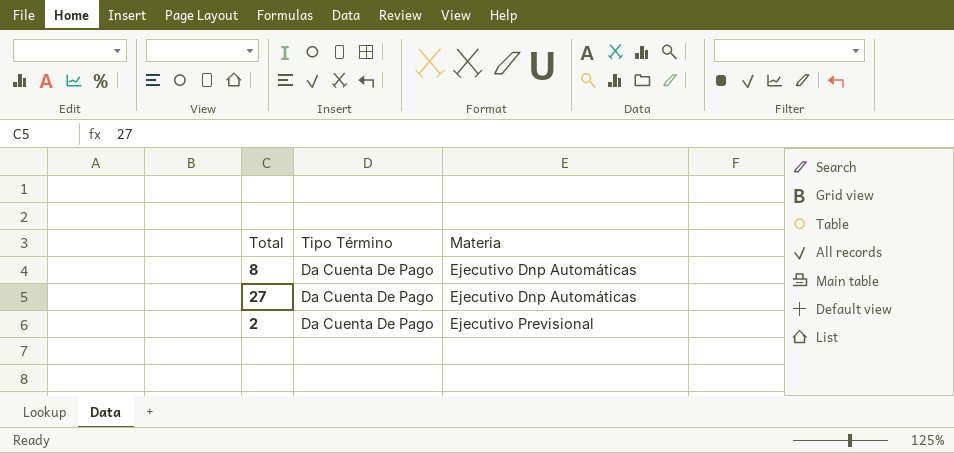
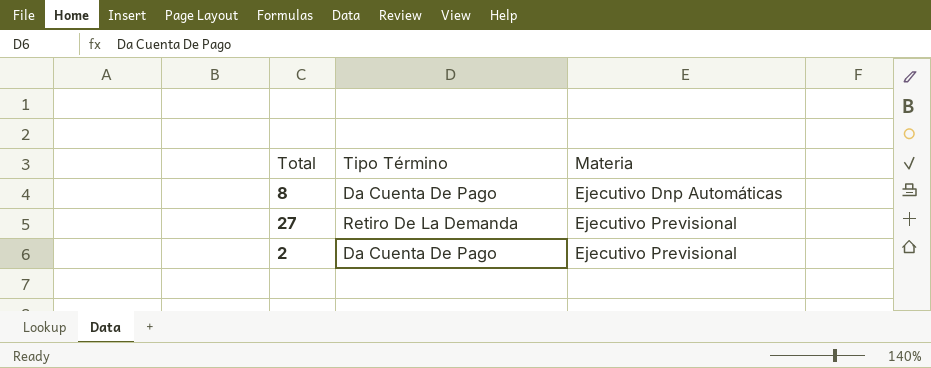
27 | Tipo Término: Da Cuenta De Pago -> Retiro De La Demanda
27 | Materia: Ejecutivo Dnp Automáticas -> Ejecutivo Previsional

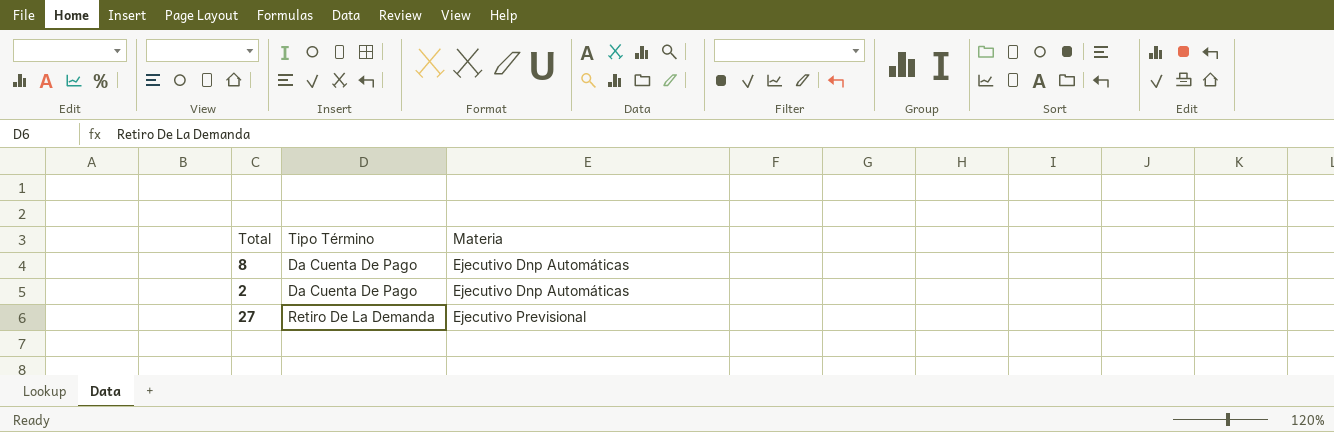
row order: Materia ascending -> Tipo Término ascending
2 | Materia: Ejecutivo Previsional -> Ejecutivo Dnp Automáticas

